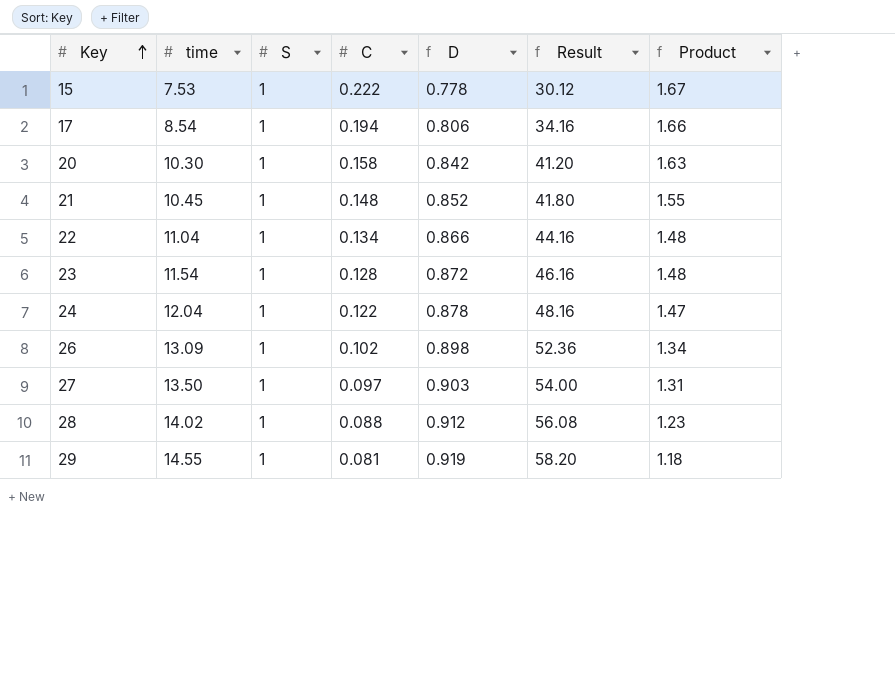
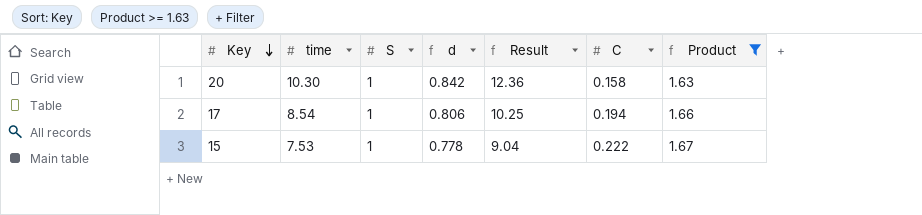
filter: none -> Product >= 1.63
row order: Key ascending -> Key descending
column name: D -> d
column Result | formula: [time] * 4 -> [time] * 1.2
column C | position: 4 -> 6

